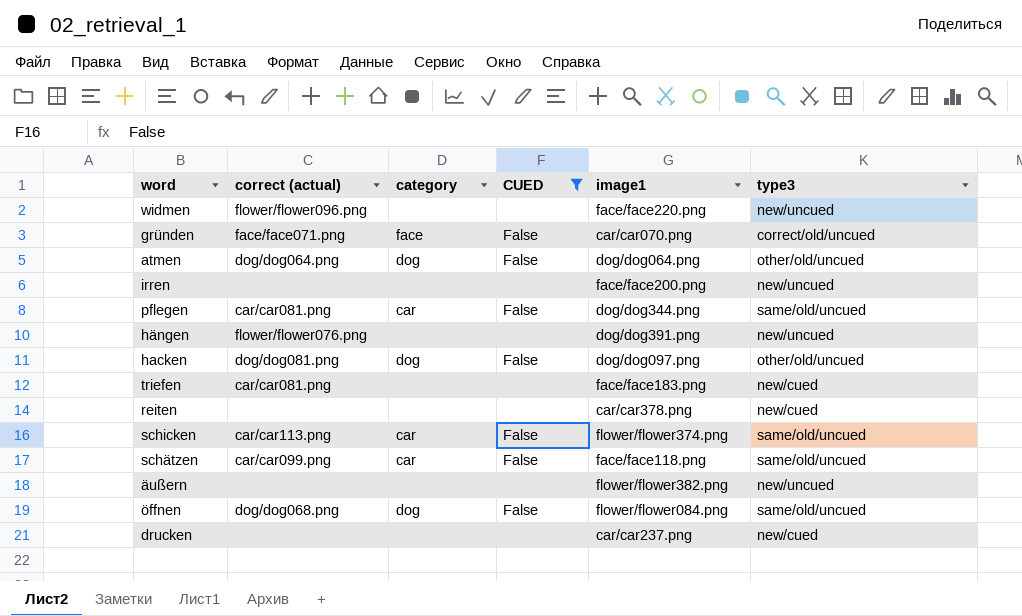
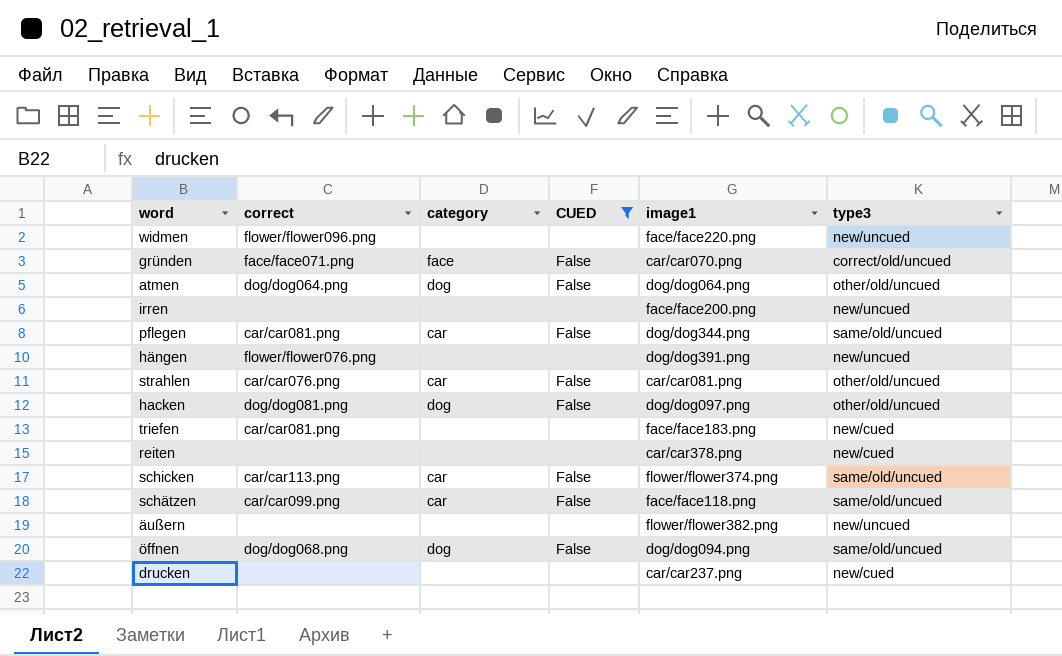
column name: correct (actual) -> correct
row strahlen: none -> car/car076.png | car | False | car/car081.png | other/old/uncued
öffnen | image1: flower/flower084.png -> dog/dog094.png

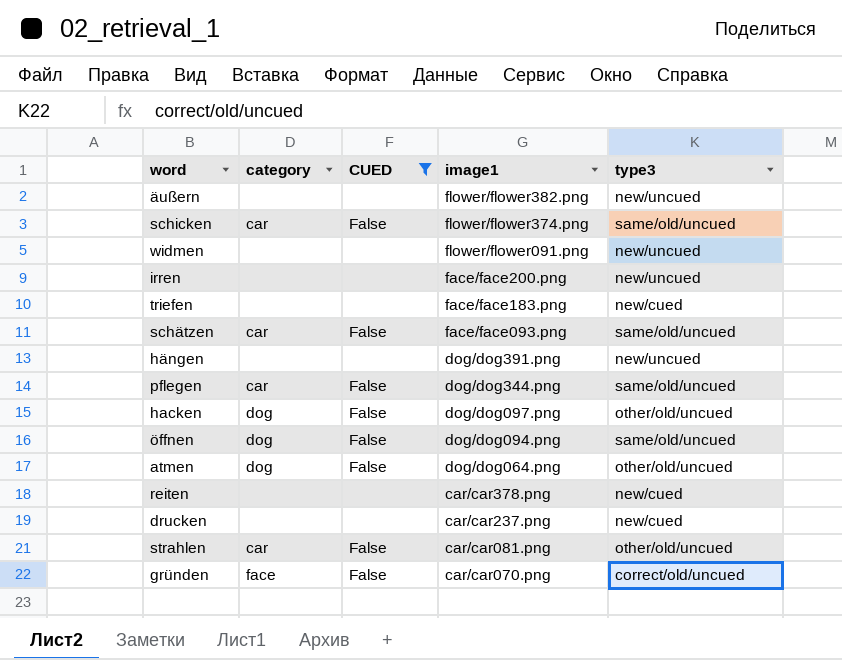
row order: none -> image1 descending
column correct | position: 2 -> none
widmen | image1: face/face220.png -> flower/flower091.png
schätzen | image1: face/face118.png -> face/face093.png

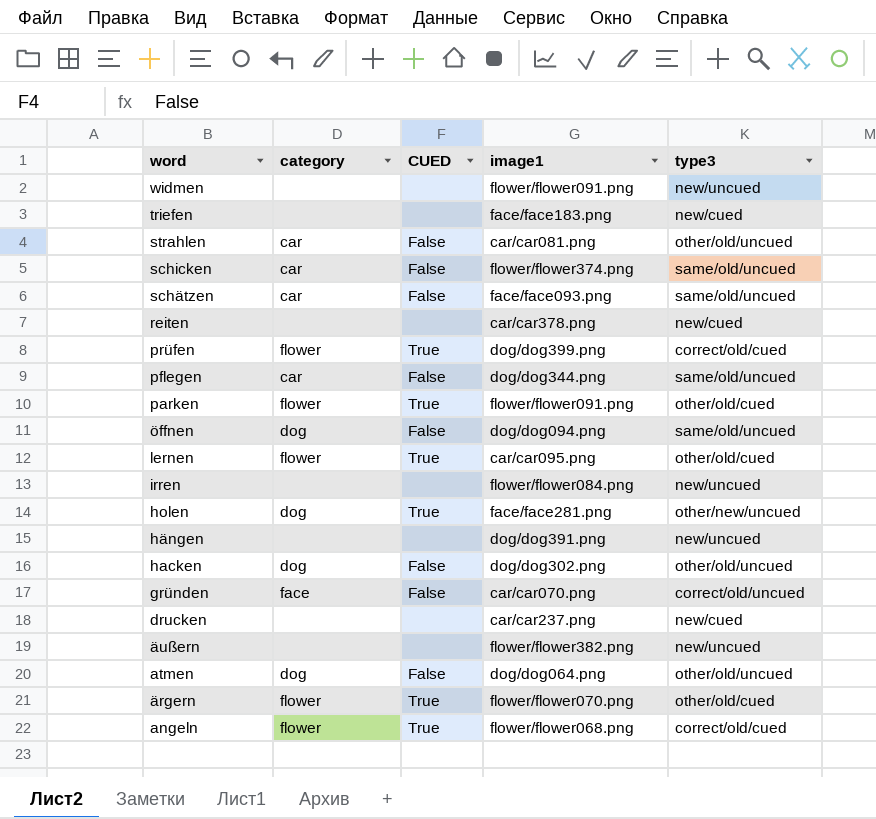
filter: CUED != True -> none
row order: image1 descending -> word descending
irren | image1: face/face200.png -> flower/flower084.png
hacken | image1: dog/dog097.png -> dog/dog302.png

